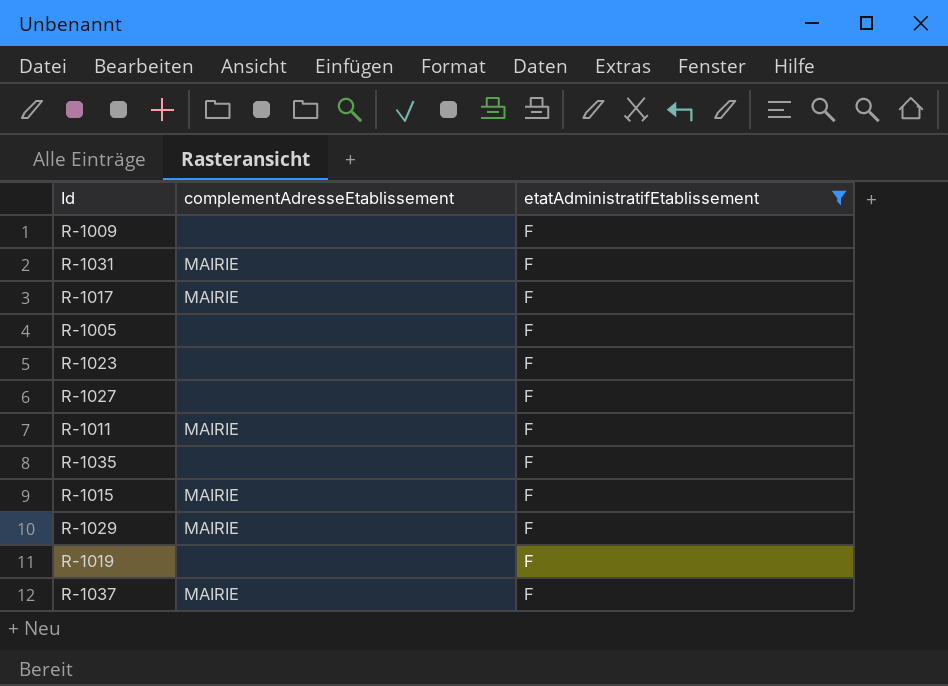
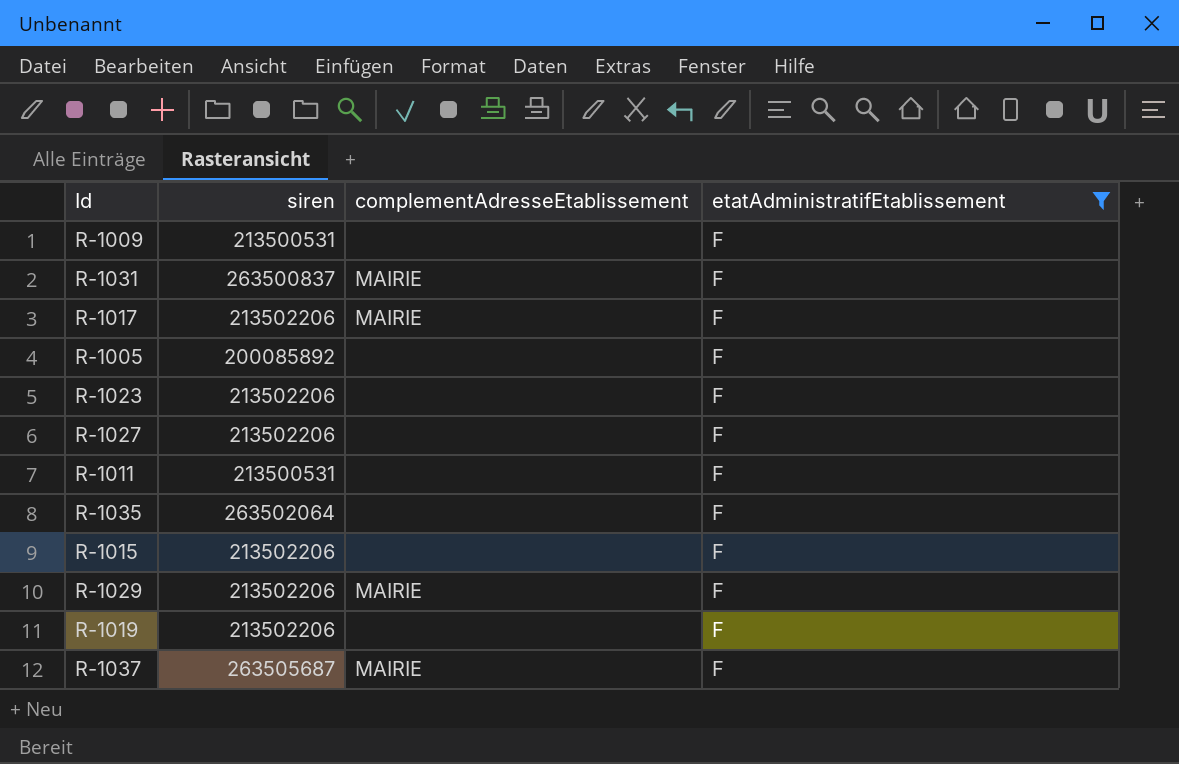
column siren | position: none -> 2
R-1011 | complementAdresseEtablissement: MAIRIE -> none
R-1015 | complementAdresseEtablissement: MAIRIE -> none

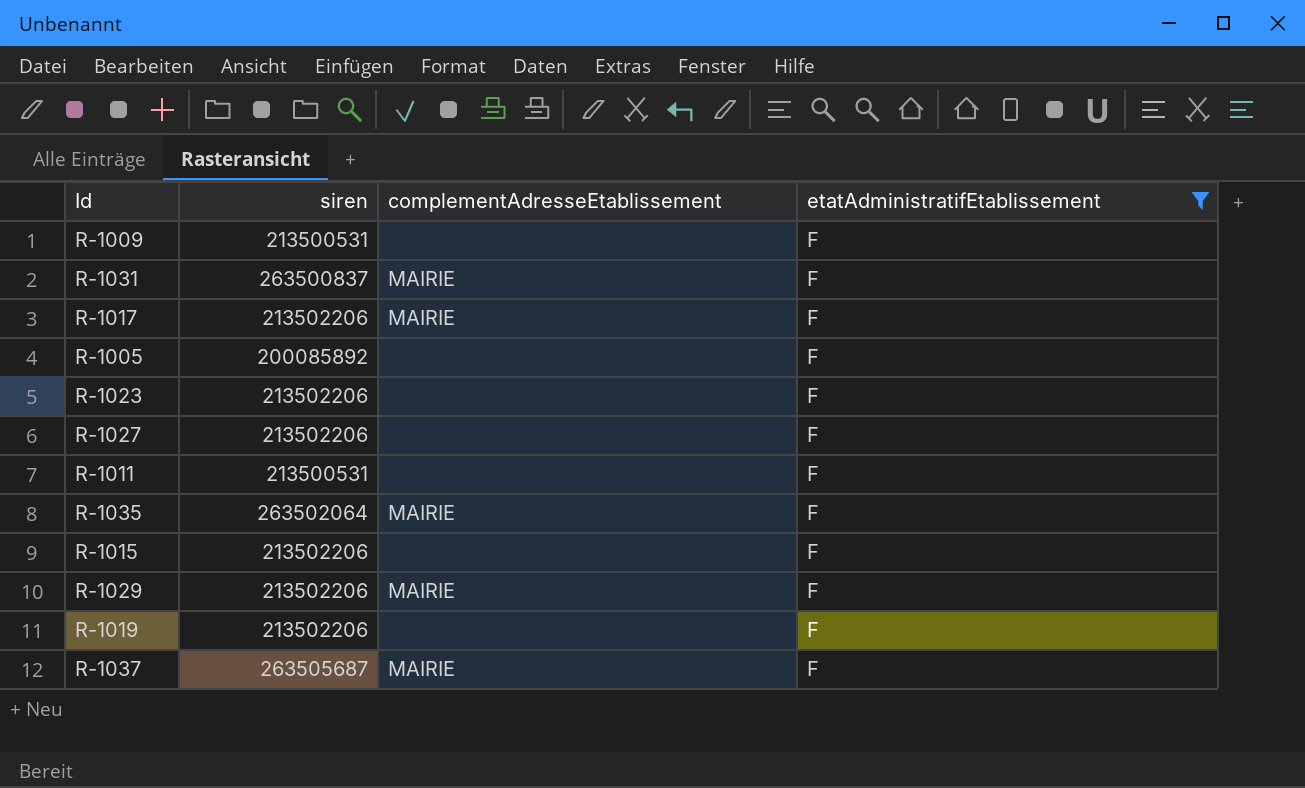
R-1035 | complementAdresseEtablissement: none -> MAIRIE

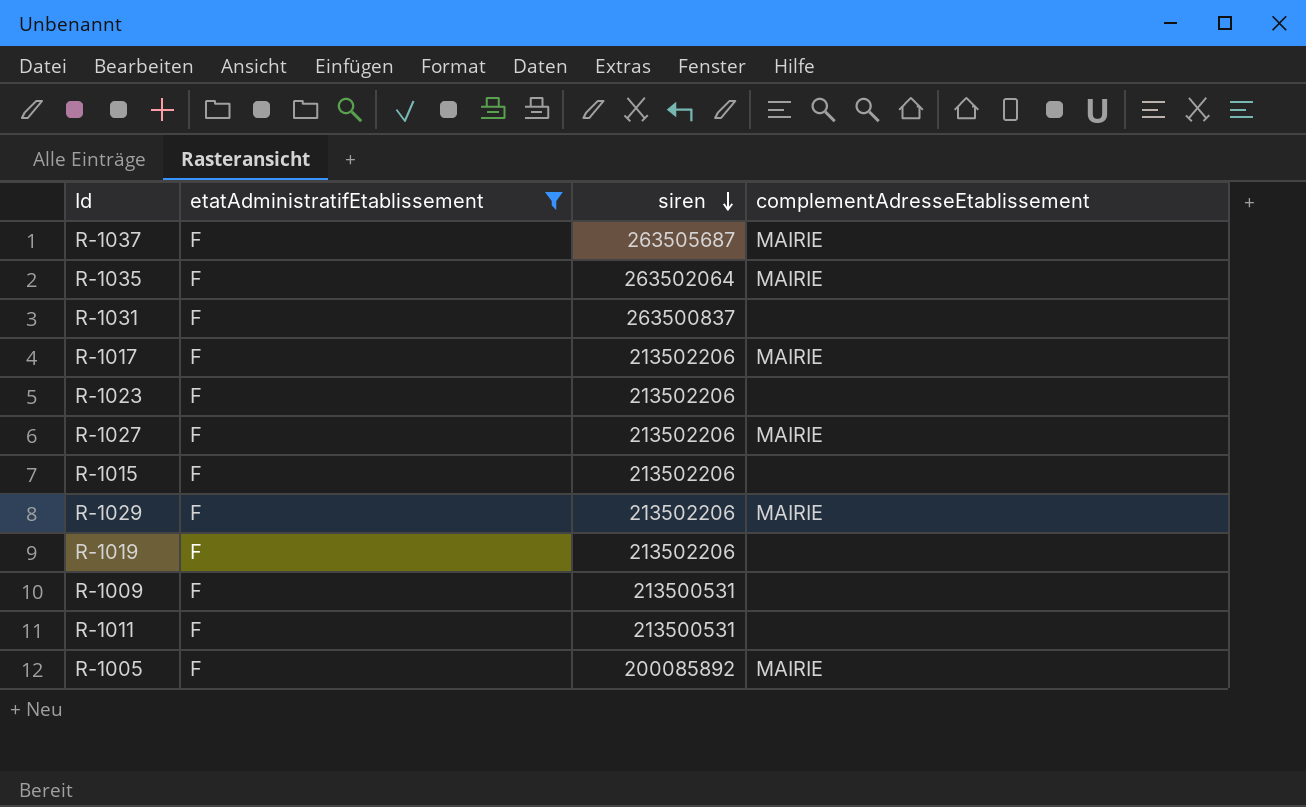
row order: none -> siren descending
column etatAdministratifEtablissement | position: 4 -> 2
R-1031 | complementAdresseEtablissement: MAIRIE -> none
R-1027 | complementAdresseEtablissement: none -> MAIRIE
R-1005 | complementAdresseEtablissement: none -> MAIRIE

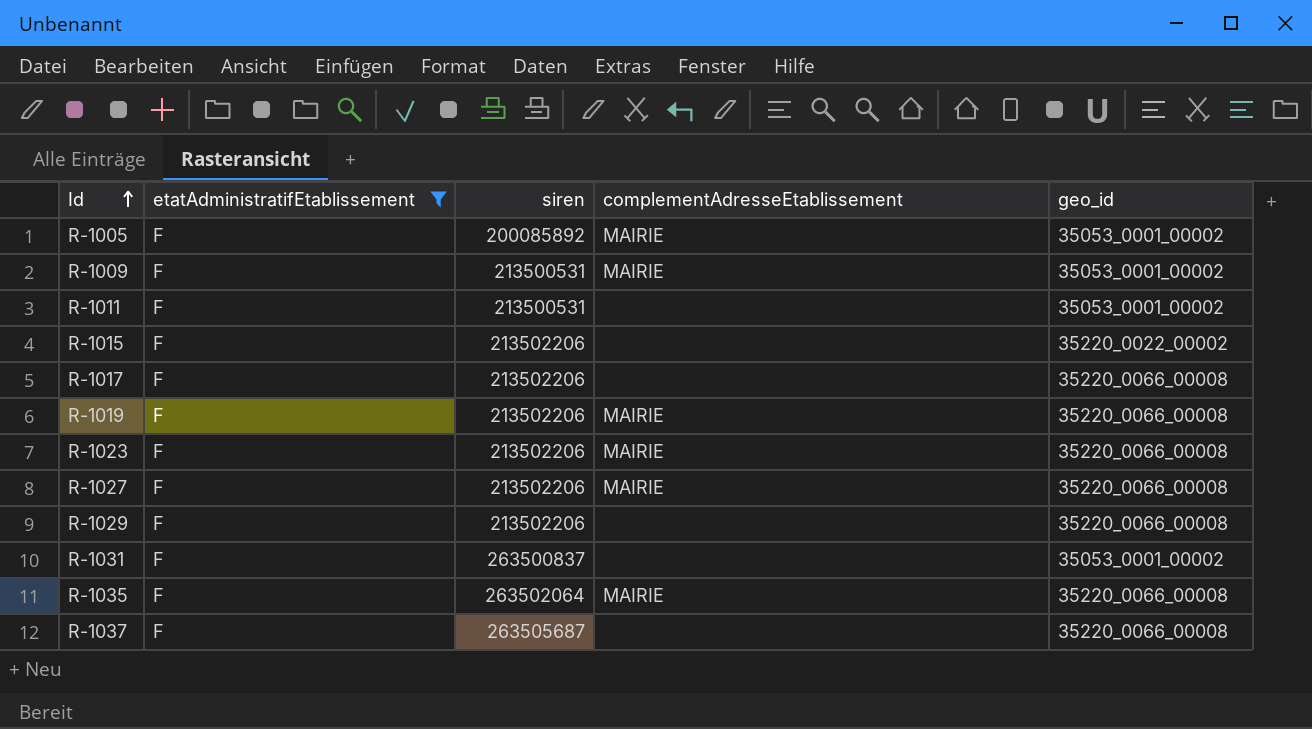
row order: siren descending -> Id ascending
column geo_id | position: none -> 5
R-1009 | complementAdresseEtablissement: none -> MAIRIE
R-1017 | complementAdresseEtablissement: MAIRIE -> none
R-1019 | complementAdresseEtablissement: none -> MAIRIE
R-1023 | complementAdresseEtablissement: none -> MAIRIE
R-1029 | complementAdresseEtablissement: MAIRIE -> none
R-1037 | complementAdresseEtablissement: MAIRIE -> none

